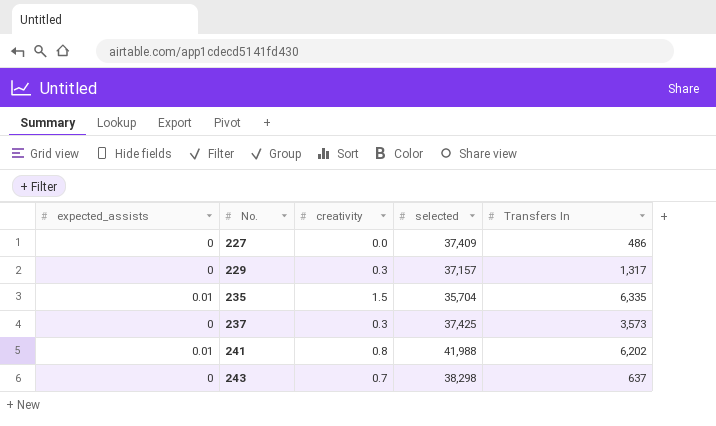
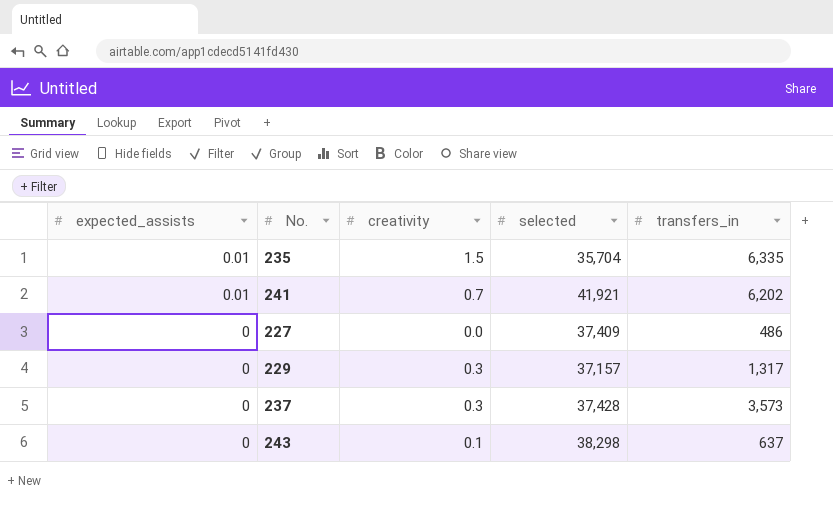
row order: No. ascending -> expected_assists descending
column name: Transfers In -> transfers_in
241 | creativity: 0.8 -> 0.7
241 | selected: 41,988 -> 41,921
237 | selected: 37,425 -> 37,428
243 | creativity: 0.7 -> 0.1

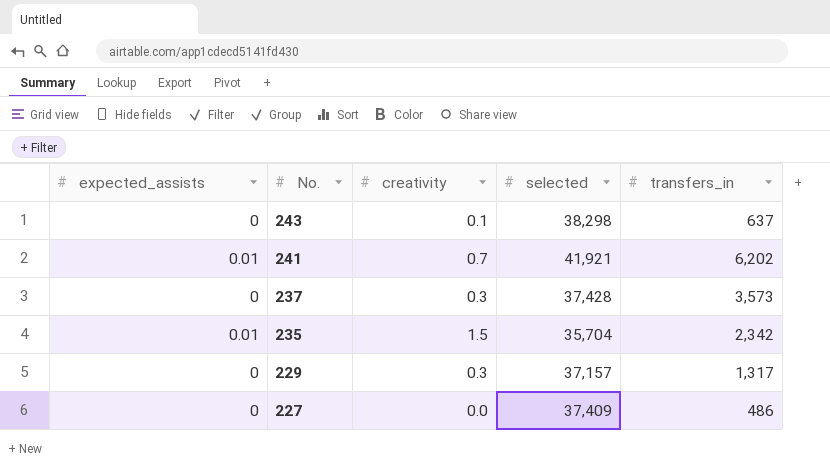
row order: expected_assists descending -> No. descending
235 | transfers_in: 6,335 -> 2,342

